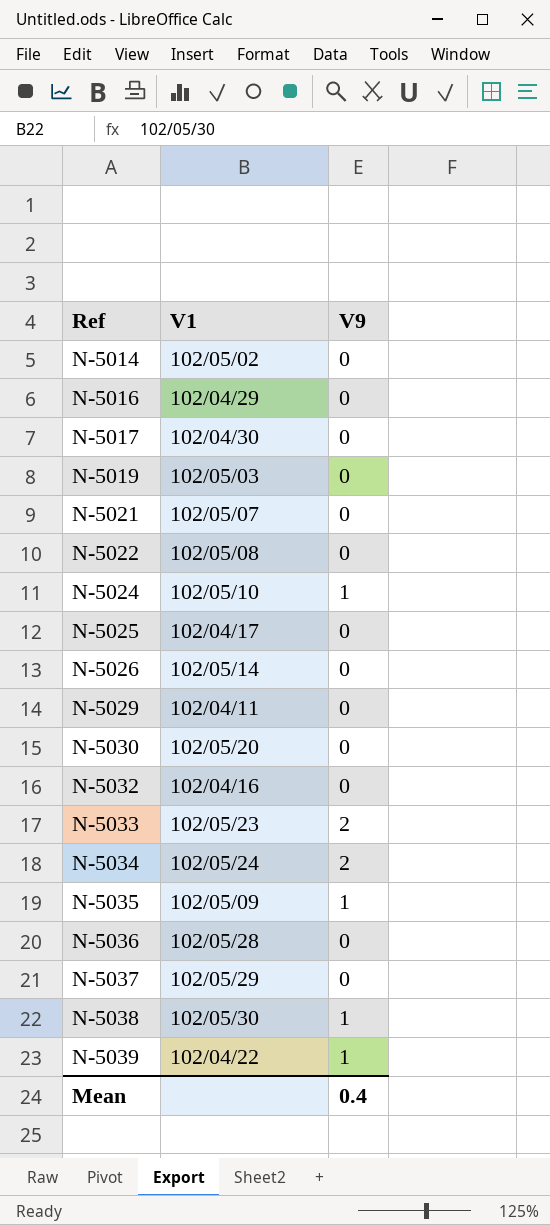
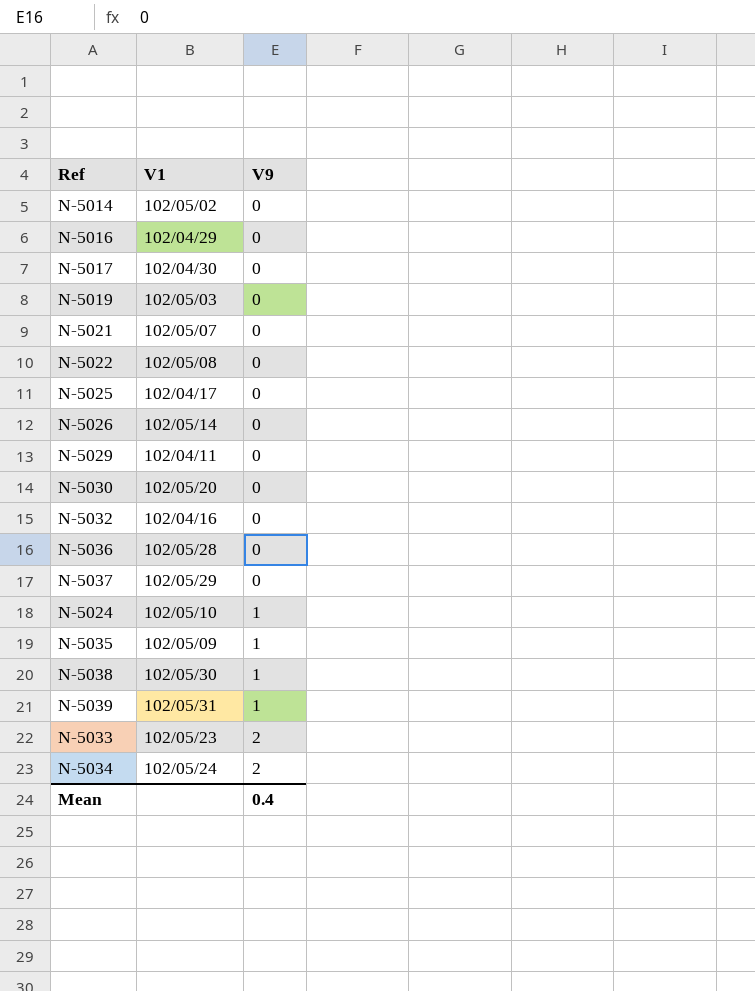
row order: Ref ascending -> V9 ascending
N-5039 | V1: 102/04/22 -> 102/05/31

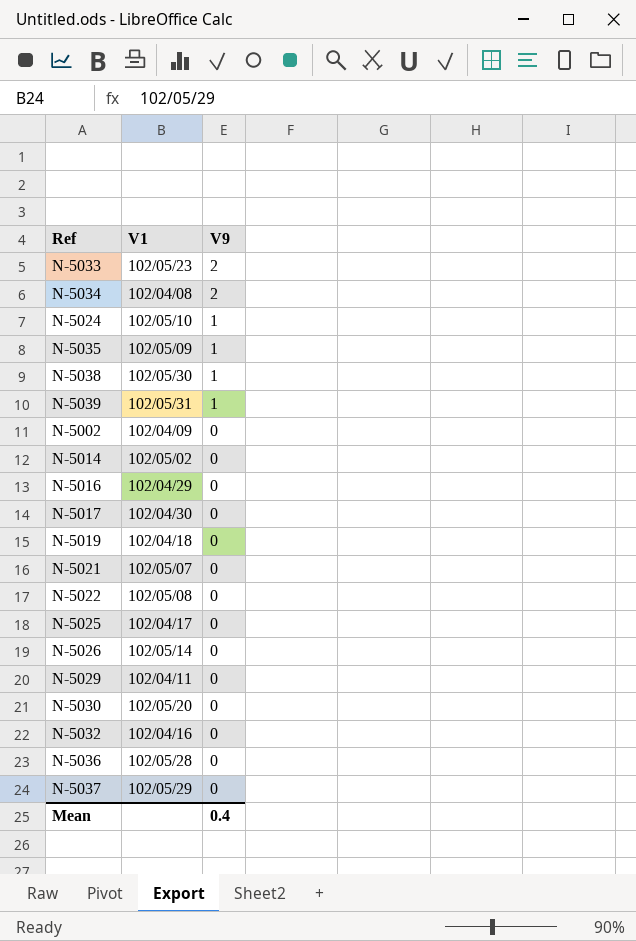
row order: V9 ascending -> V9 descending
N-5034 | V1: 102/05/24 -> 102/04/08
row N-5002: none -> 102/04/09 | 0
N-5019 | V1: 102/05/03 -> 102/04/18

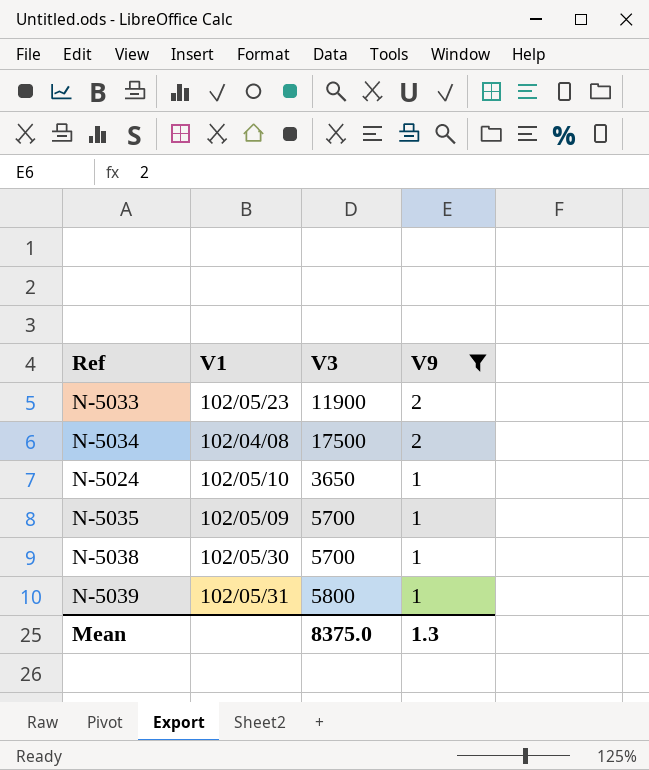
filter: none -> V9 != 0
column V3 | position: none -> 3
Mean | V9: 0.4 -> 1.3

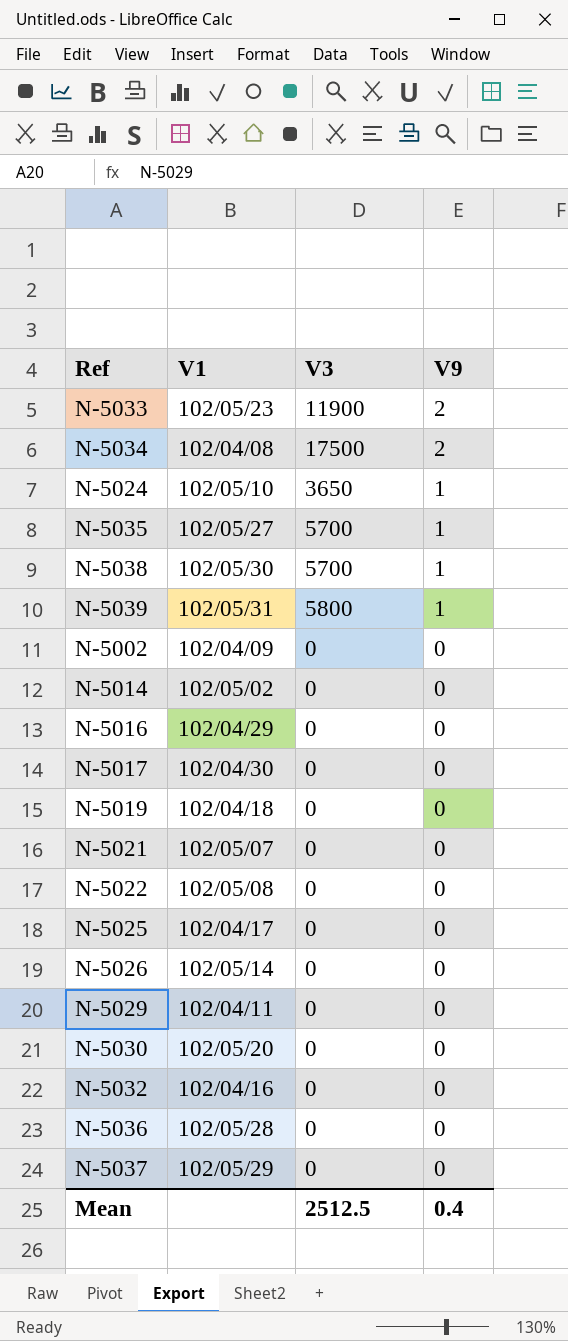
filter: V9 != 0 -> none
N-5035 | V1: 102/05/09 -> 102/05/27
Mean | V3: 8375.0 -> 2512.5
Mean | V9: 1.3 -> 0.4

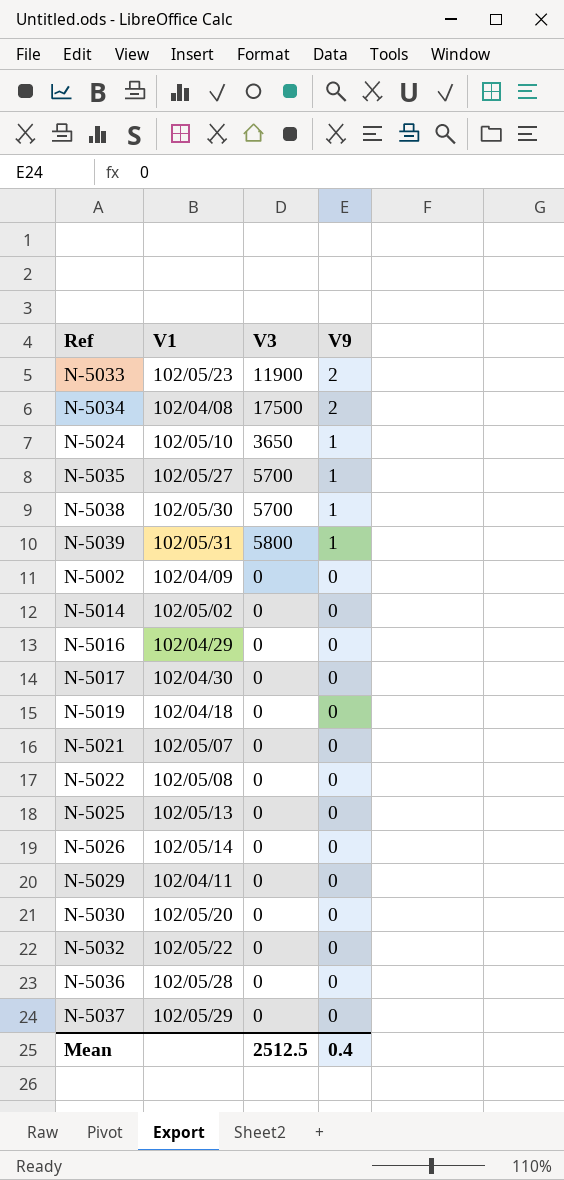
N-5025 | V1: 102/04/17 -> 102/05/13
N-5032 | V1: 102/04/16 -> 102/05/22

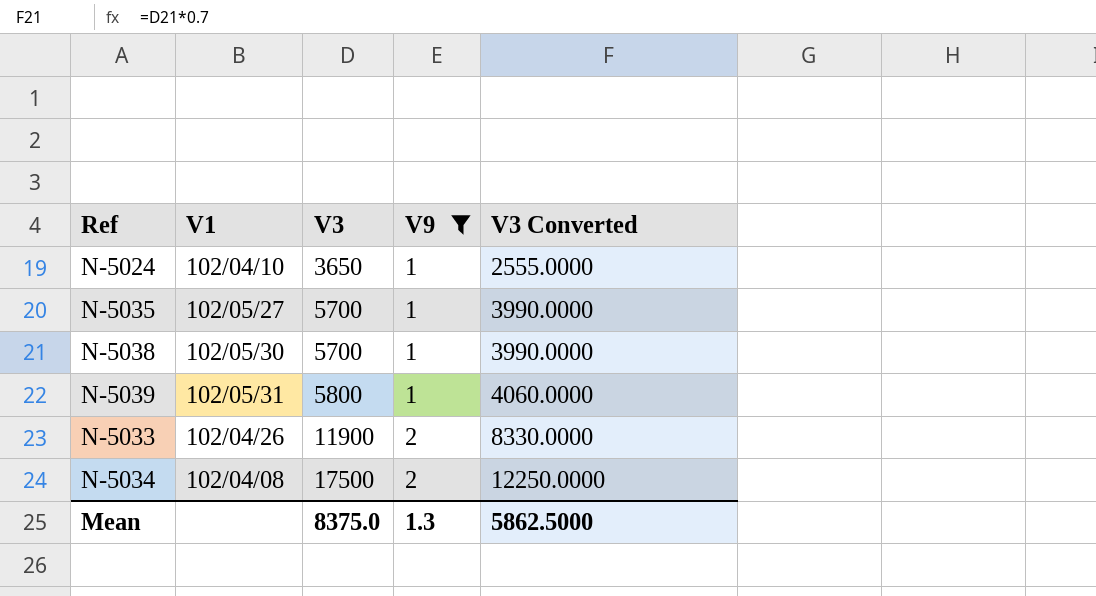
filter: none -> V9 != 0
row order: V9 descending -> V3 ascending
column V3 Converted | formula: none -> [V3] * 0.7
N-5024 | V1: 102/05/10 -> 102/04/10
N-5033 | V1: 102/05/23 -> 102/04/26
Mean | V3: 2512.5 -> 8375.0
Mean | V9: 0.4 -> 1.3

